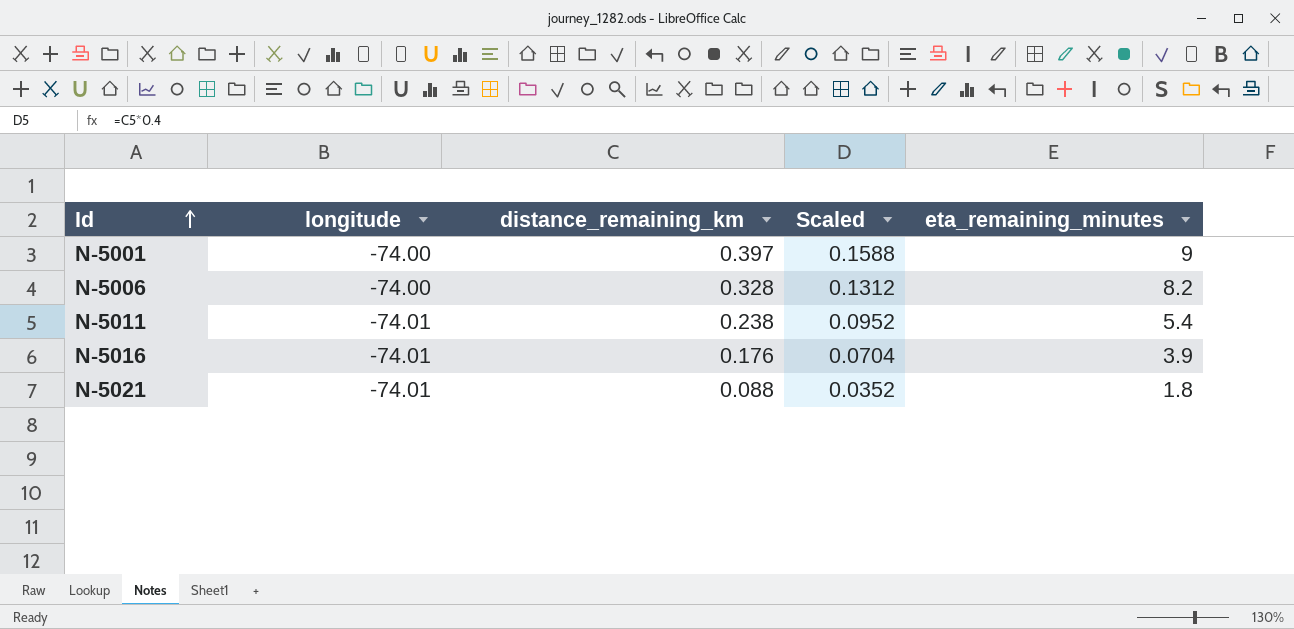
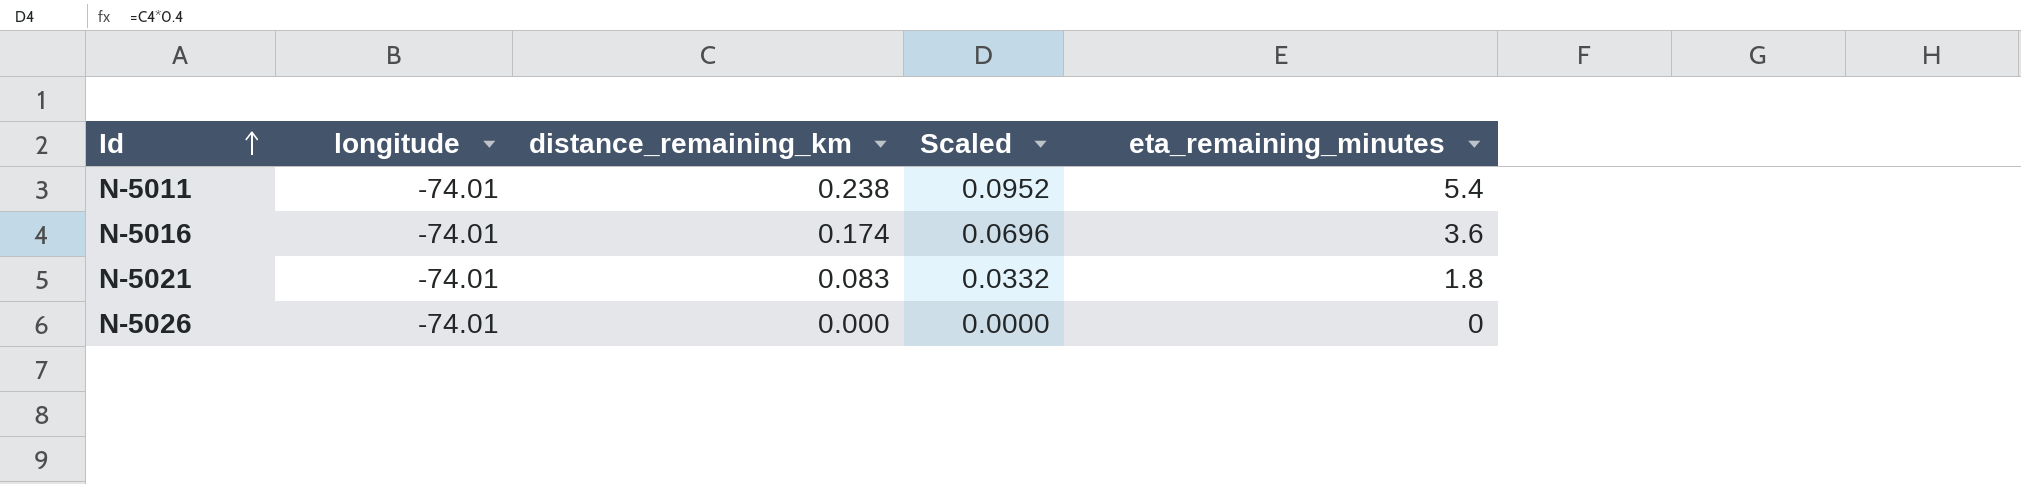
row N-5001: -74.00 | 0.397 | 0.1588 | 9 -> none
row N-5006: -74.00 | 0.328 | 0.1312 | 8.2 -> none
N-5016 | distance_remaining_km: 0.176 -> 0.174
N-5016 | Scaled: 0.0704 -> 0.0696
N-5016 | eta_remaining_minutes: 3.9 -> 3.6
N-5021 | distance_remaining_km: 0.088 -> 0.083
N-5021 | Scaled: 0.0352 -> 0.0332
row N-5026: none -> -74.01 | 0.000 | 0.0000 | 0

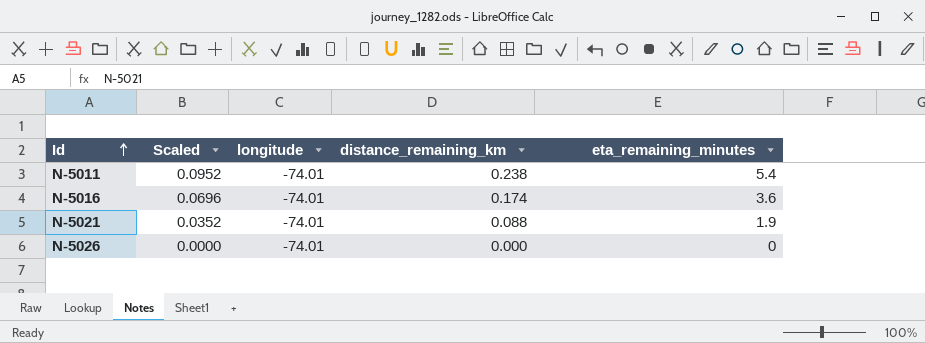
column Scaled | position: 4 -> 2
N-5021 | Scaled: 0.0332 -> 0.0352
N-5021 | distance_remaining_km: 0.083 -> 0.088
N-5021 | eta_remaining_minutes: 1.8 -> 1.9

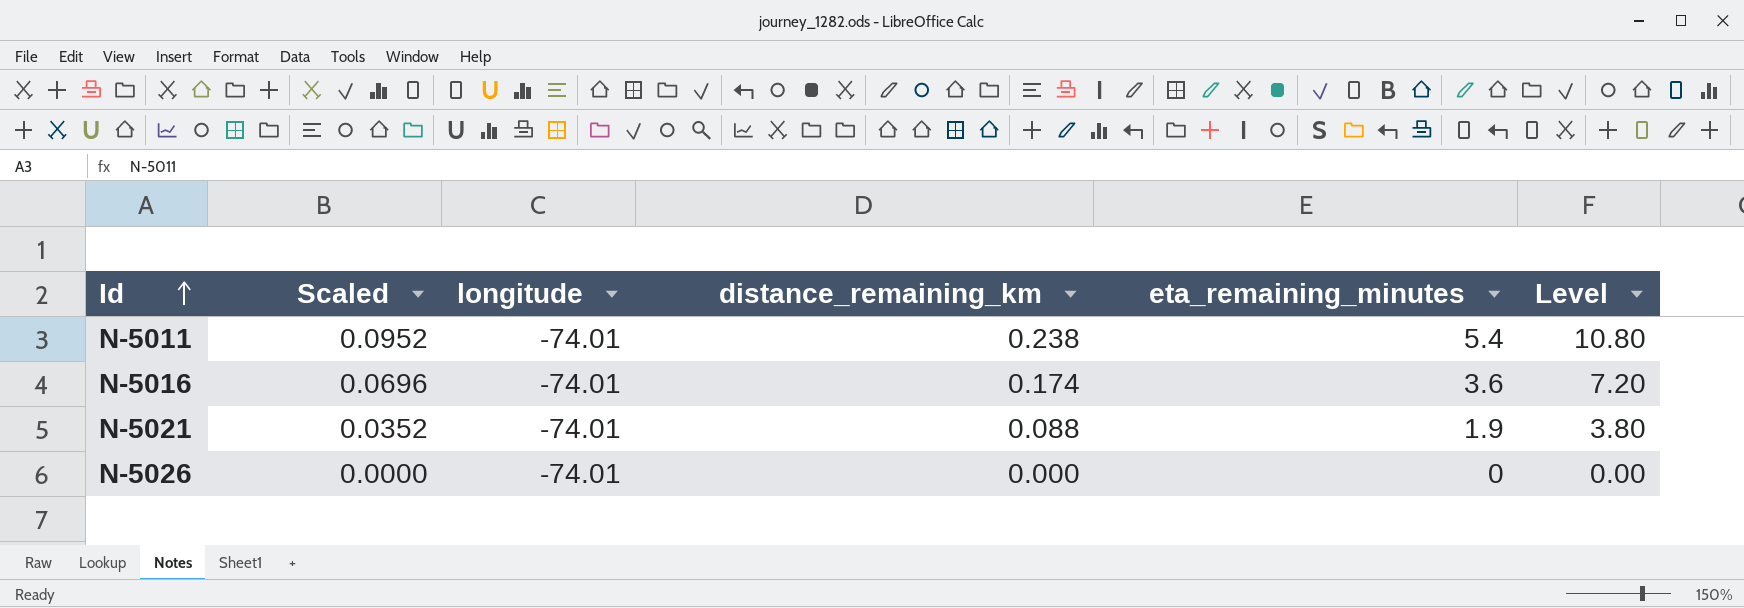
column Level | formula: none -> [eta_remaining_minutes] * 2

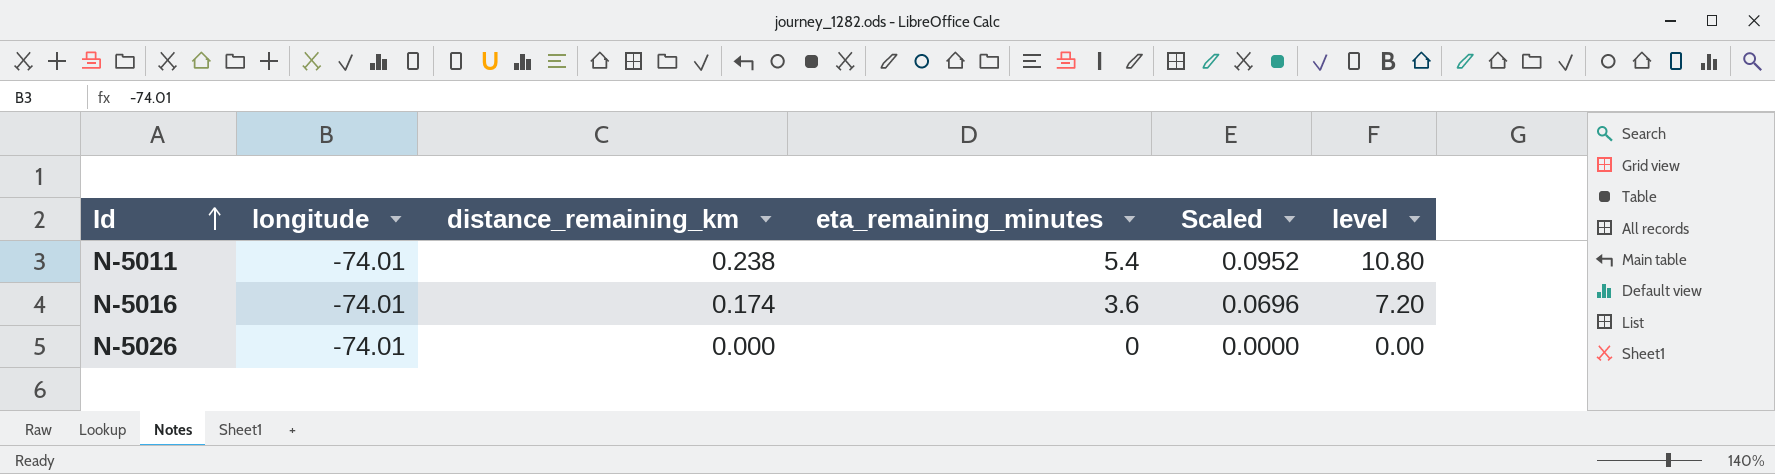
column Scaled | position: 2 -> 5
column name: Level -> level
row N-5021: 0.0352 | -74.01 | 0.088 | 1.9 | 3.80 -> none

